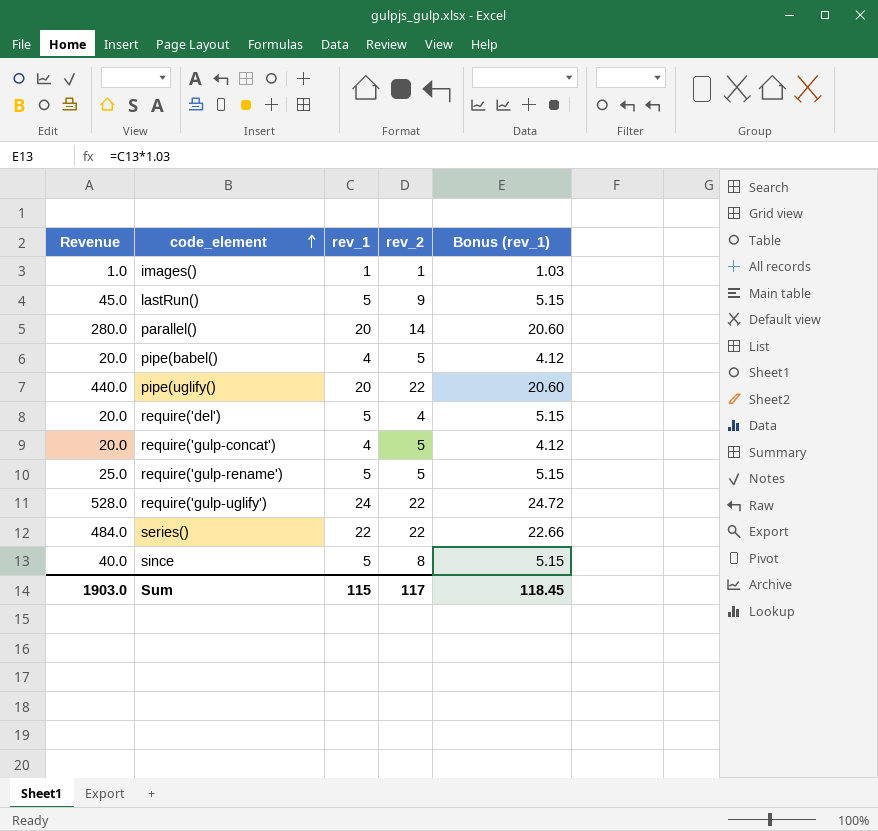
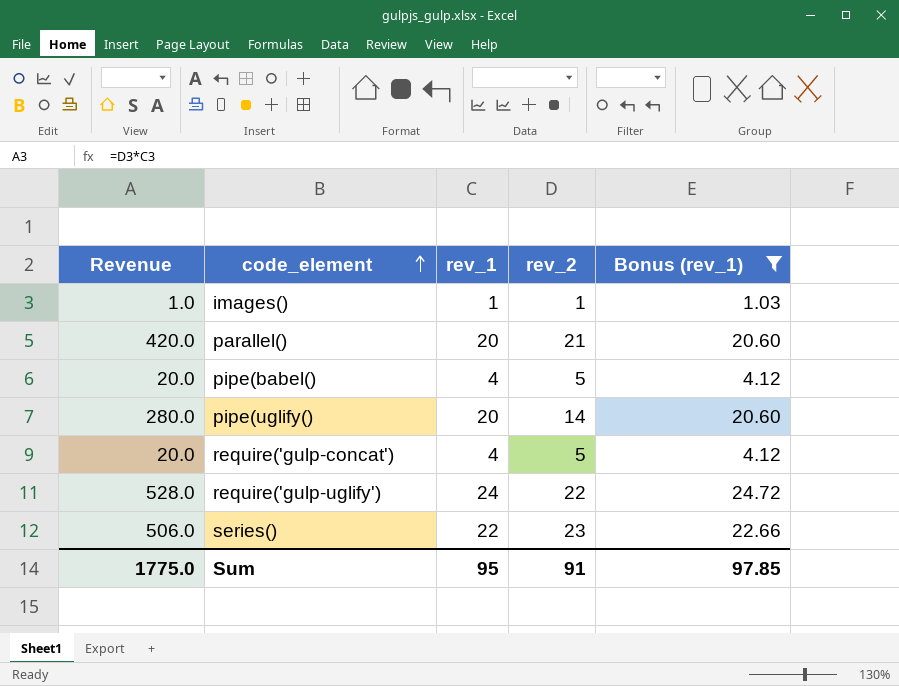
filter: none -> Bonus (rev_1) != 5.15
parallel() | Revenue: 280.0 -> 420.0
parallel() | rev_2: 14 -> 21
pipe(uglify() | Revenue: 440.0 -> 280.0
pipe(uglify() | rev_2: 22 -> 14
series() | Revenue: 484.0 -> 506.0
series() | rev_2: 22 -> 23
Sum | Revenue: 1903.0 -> 1775.0
Sum | rev_1: 115 -> 95
Sum | rev_2: 117 -> 91
Sum | Bonus (rev_1): 118.45 -> 97.85

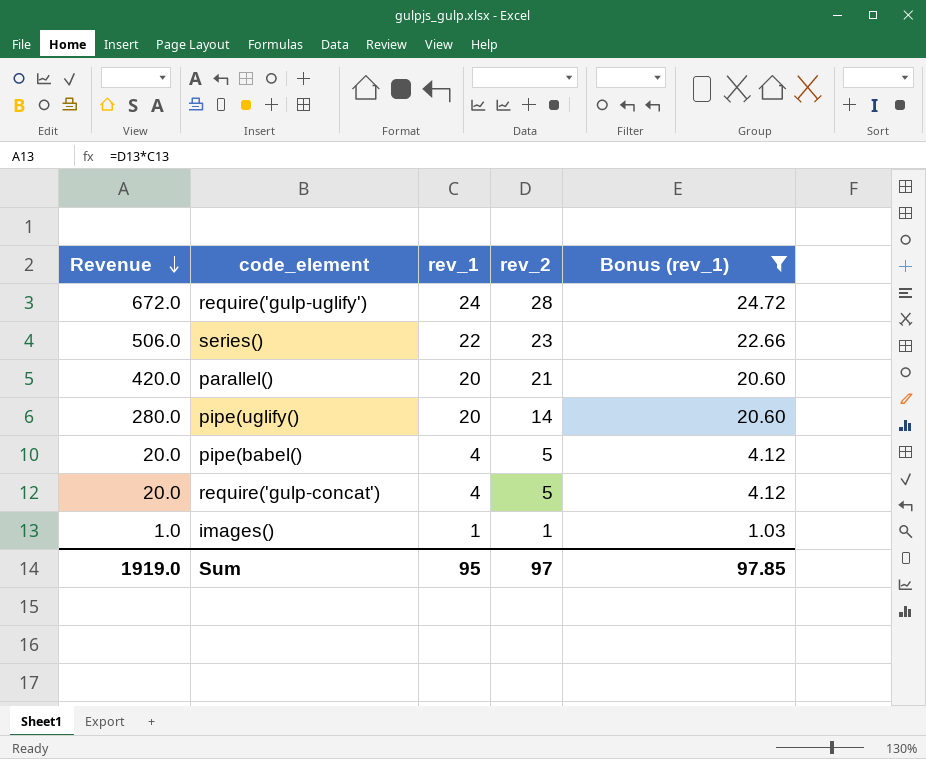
row order: code_element ascending -> Revenue descending
require('gulp-uglify') | Revenue: 528.0 -> 672.0
require('gulp-uglify') | rev_2: 22 -> 28
Sum | Revenue: 1775.0 -> 1919.0
Sum | rev_2: 91 -> 97

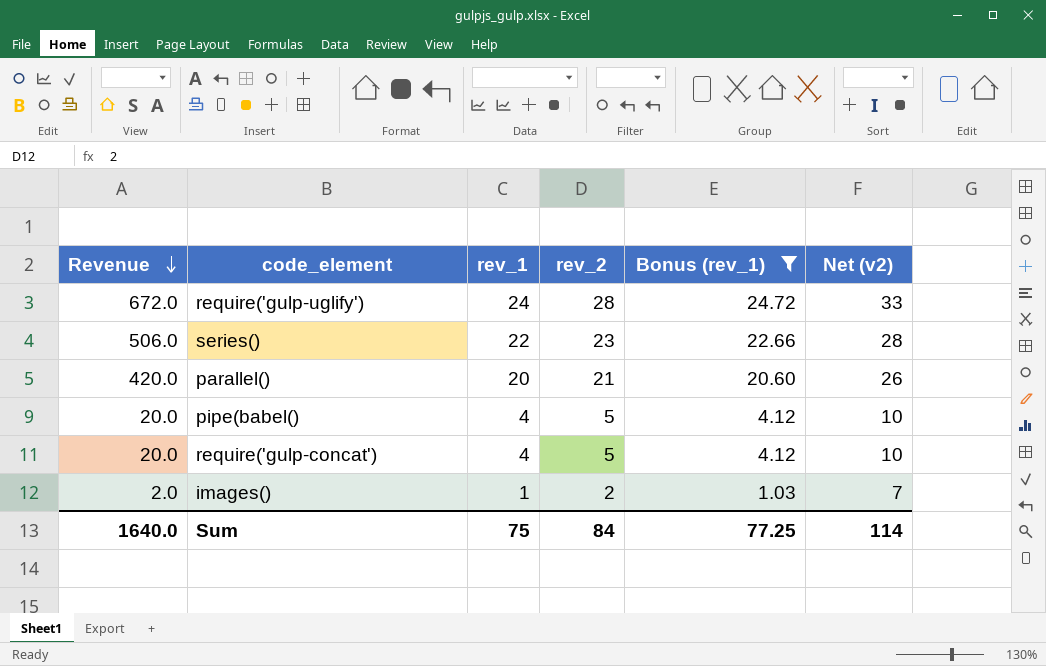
column Net (v2) | formula: none -> [rev_2] + 5
row pipe(uglify(): 280.0 | 20 | 14 | 20.60 -> none
images() | Revenue: 1.0 -> 2.0
images() | rev_2: 1 -> 2
Sum | Revenue: 1919.0 -> 1640.0
Sum | rev_1: 95 -> 75
Sum | rev_2: 97 -> 84
Sum | Bonus (rev_1): 97.85 -> 77.25

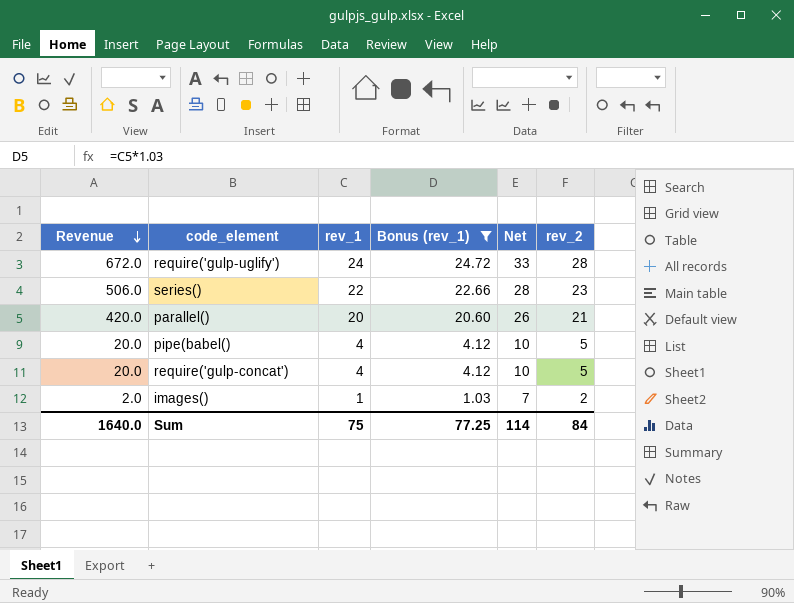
column name: Net (v2) -> Net
column rev_2 | position: 4 -> 6

